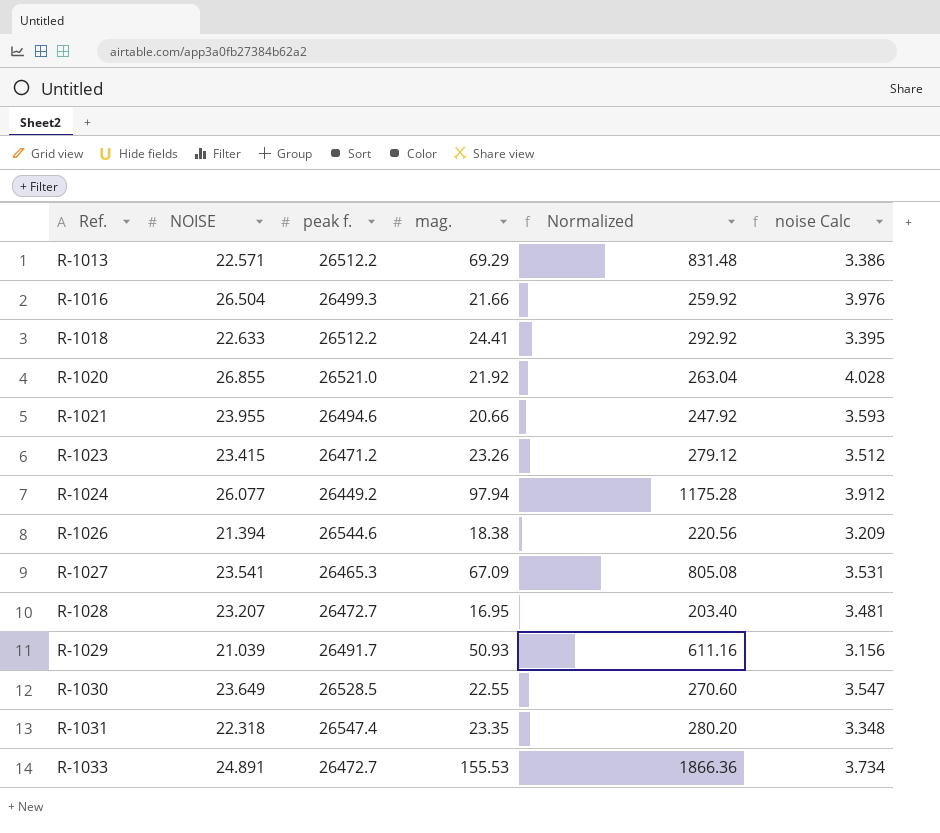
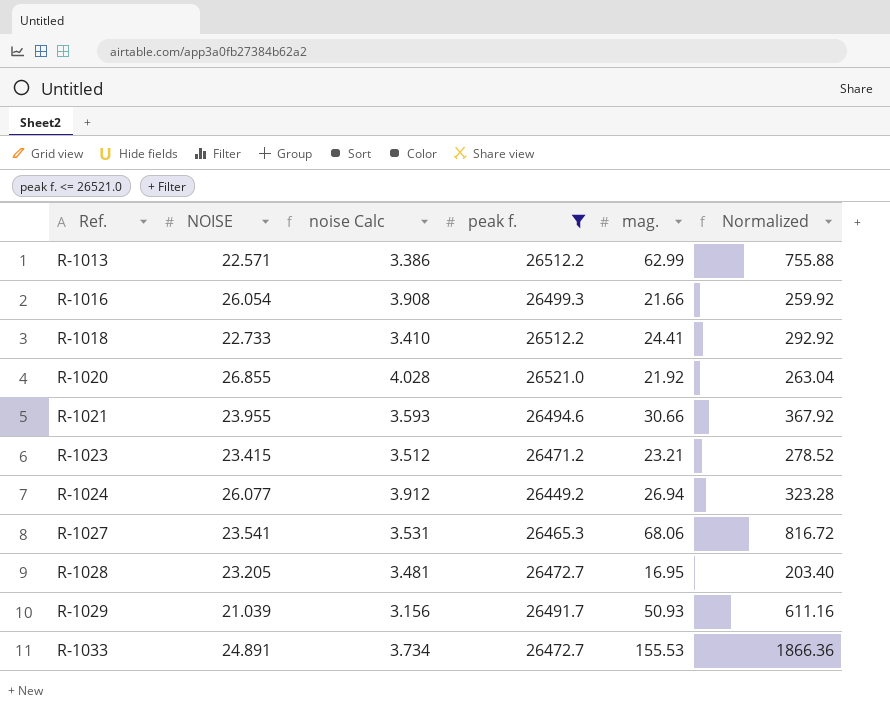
filter: none -> peak f. <= 26521.0
column noise Calc | position: 6 -> 3
R-1013 | mag.: 69.29 -> 62.99
R-1013 | Normalized: 831.48 -> 755.88
R-1016 | NOISE: 26.504 -> 26.054
R-1016 | noise Calc: 3.976 -> 3.908
R-1018 | NOISE: 22.633 -> 22.733
R-1018 | noise Calc: 3.395 -> 3.410
R-1021 | mag.: 20.66 -> 30.66
R-1021 | Normalized: 247.92 -> 367.92
R-1023 | mag.: 23.26 -> 23.21
R-1023 | Normalized: 279.12 -> 278.52
R-1024 | mag.: 97.94 -> 26.94
R-1024 | Normalized: 1175.28 -> 323.28
R-1027 | mag.: 67.09 -> 68.06
R-1027 | Normalized: 805.08 -> 816.72
R-1028 | NOISE: 23.207 -> 23.205

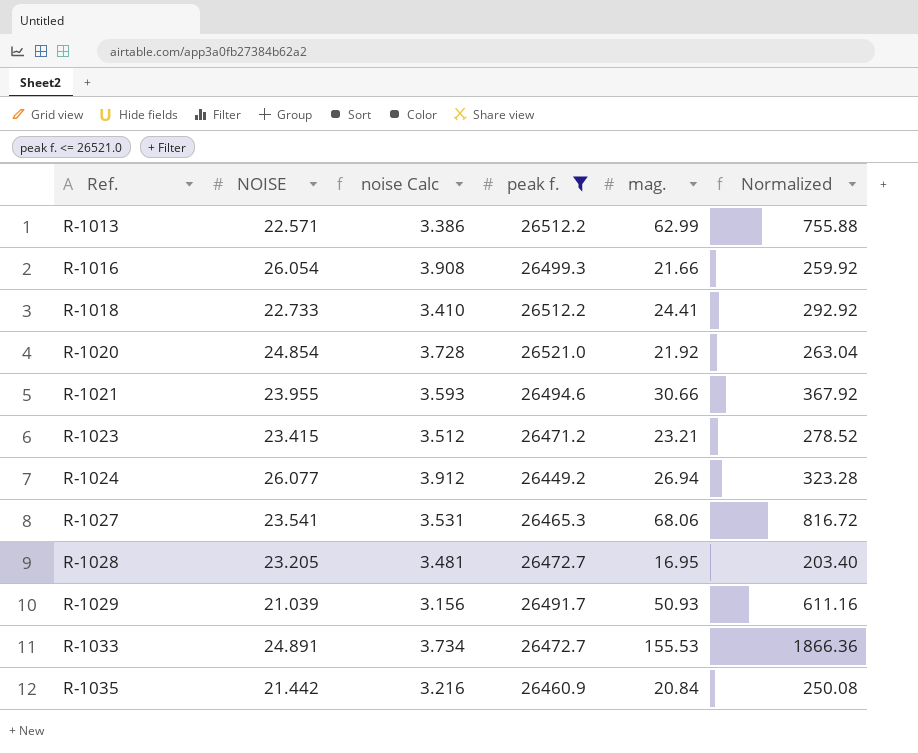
R-1020 | NOISE: 26.855 -> 24.854
R-1020 | noise Calc: 4.028 -> 3.728
row R-1035: none -> 21.442 | 3.216 | 26460.9 | 20.84 | 250.08

